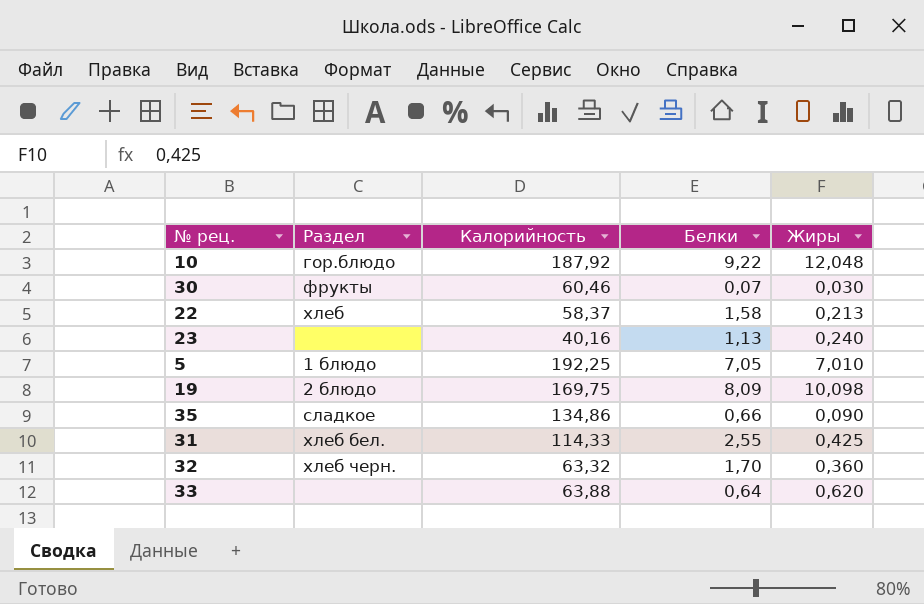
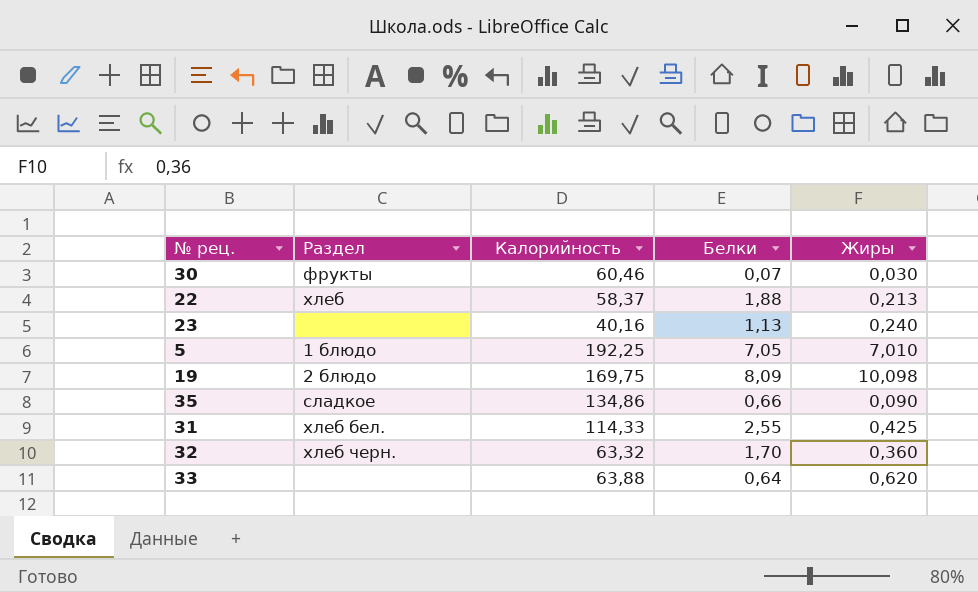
row 10: гор.блюдо | 187,92 | 9,22 | 12,048 -> none
22 | Белки: 1,58 -> 1,88

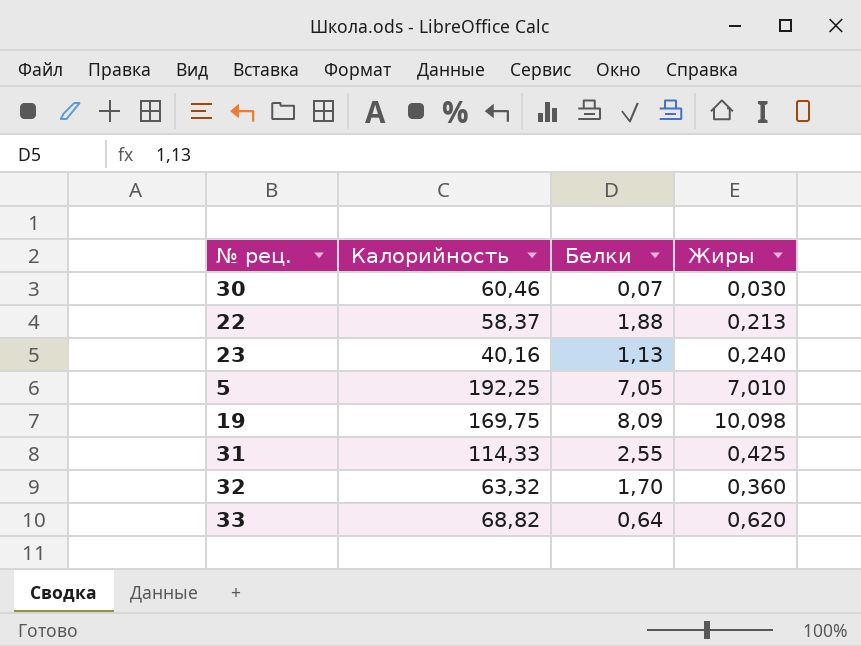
column Раздел | position: 2 -> none
row 35: сладкое | 134,86 | 0,66 | 0,090 -> none
33 | Калорийность: 63,88 -> 68,82

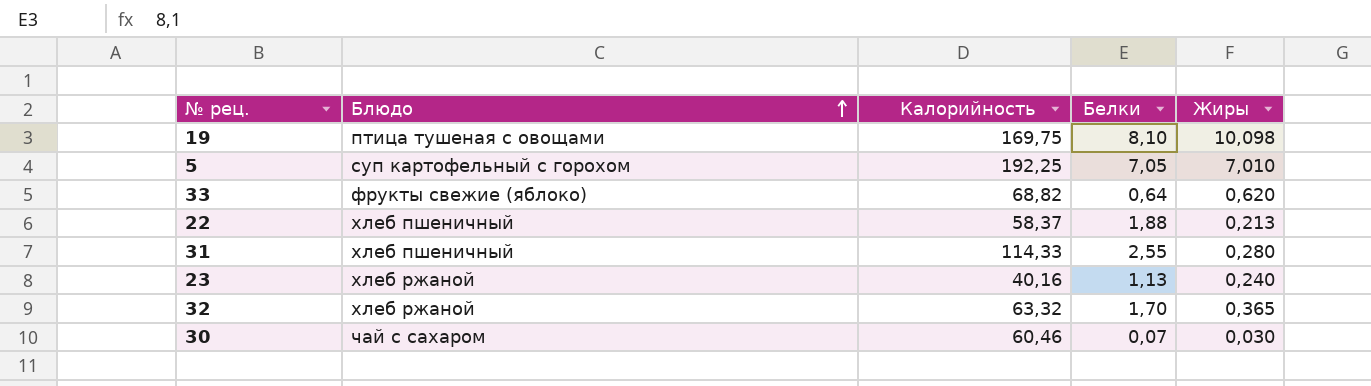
row order: none -> Блюдо ascending
column Блюдо | position: none -> 2
19 | Белки: 8,09 -> 8,10
31 | Жиры: 0,425 -> 0,280
32 | Жиры: 0,360 -> 0,365

